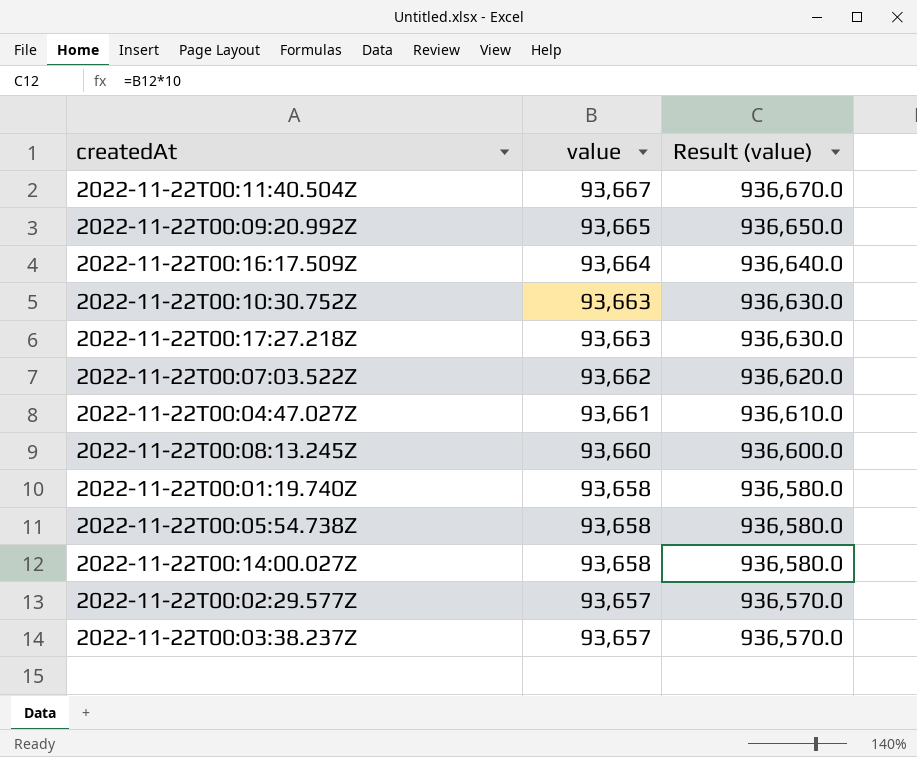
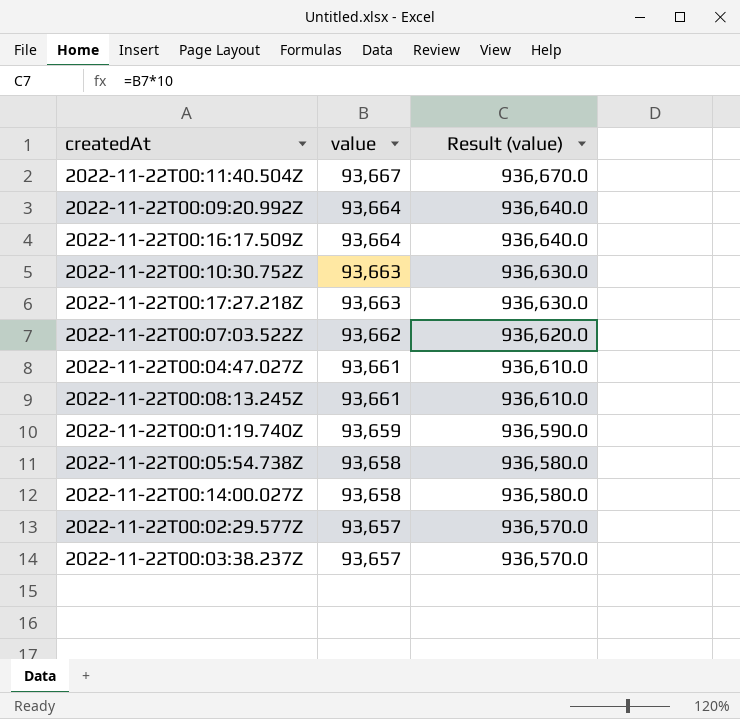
2022-11-22T00:09:20.992Z | value: 93,665 -> 93,664
2022-11-22T00:09:20.992Z | Result (value): 936,650.0 -> 936,640.0
2022-11-22T00:08:13.245Z | value: 93,660 -> 93,661
2022-11-22T00:08:13.245Z | Result (value): 936,600.0 -> 936,610.0
2022-11-22T00:01:19.740Z | value: 93,658 -> 93,659
2022-11-22T00:01:19.740Z | Result (value): 936,580.0 -> 936,590.0

